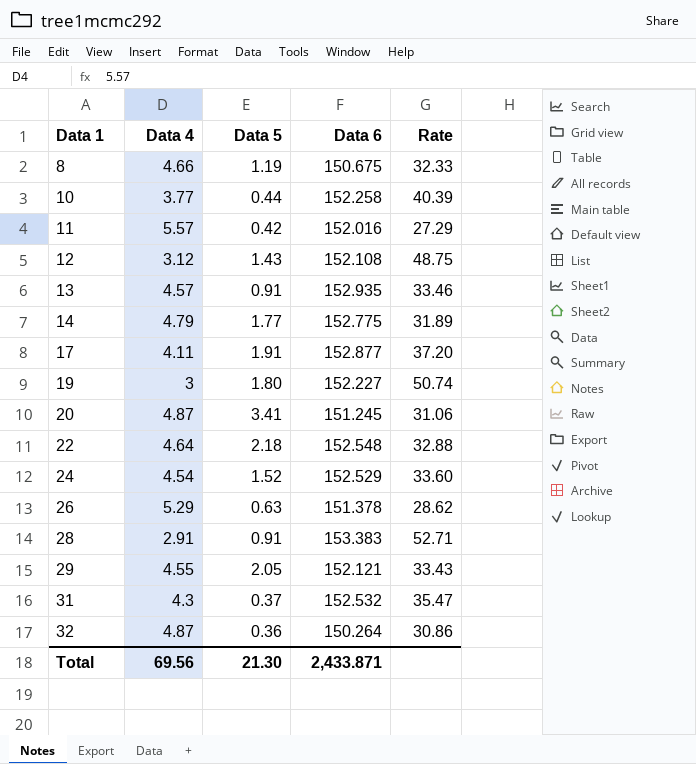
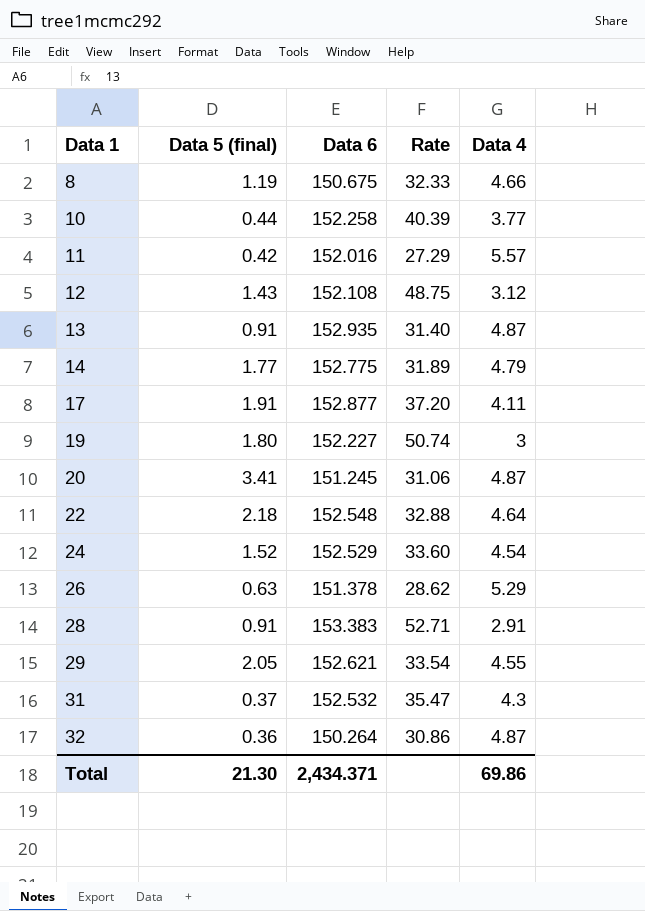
column name: Data 5 -> Data 5 (final)
column Data 4 | position: 2 -> 5
13 | Rate: 33.46 -> 31.40
13 | Data 4: 4.57 -> 4.87
29 | Data 6: 152.121 -> 152.621
29 | Rate: 33.43 -> 33.54
Total | Data 6: 2,433.871 -> 2,434.371
Total | Data 4: 69.56 -> 69.86

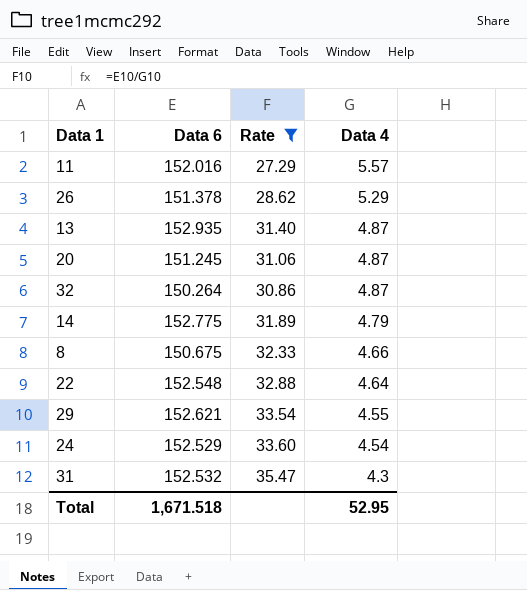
filter: none -> Rate <= 35.47
row order: Data 1 ascending -> Data 4 descending
column Data 5 (final) | position: 2 -> none
Total | Data 6: 2,434.371 -> 1,671.518
Total | Data 4: 69.86 -> 52.95

